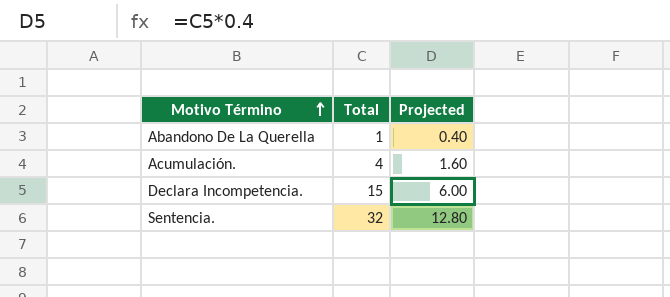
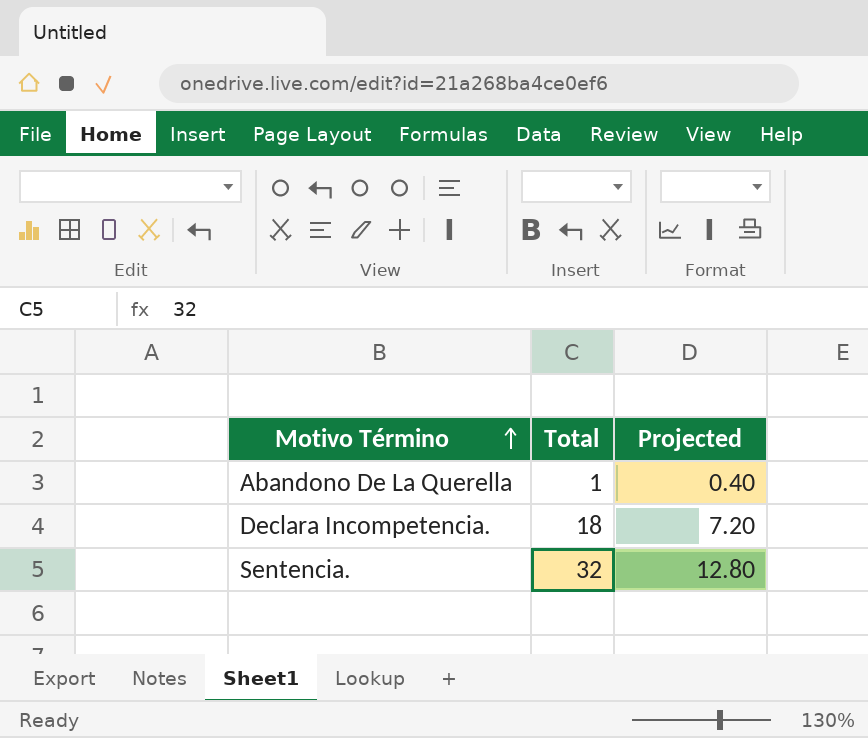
row Acumulación.: 4 | 1.60 -> none
Declara Incompetencia. | Total: 15 -> 18
Declara Incompetencia. | Projected: 6.00 -> 7.20

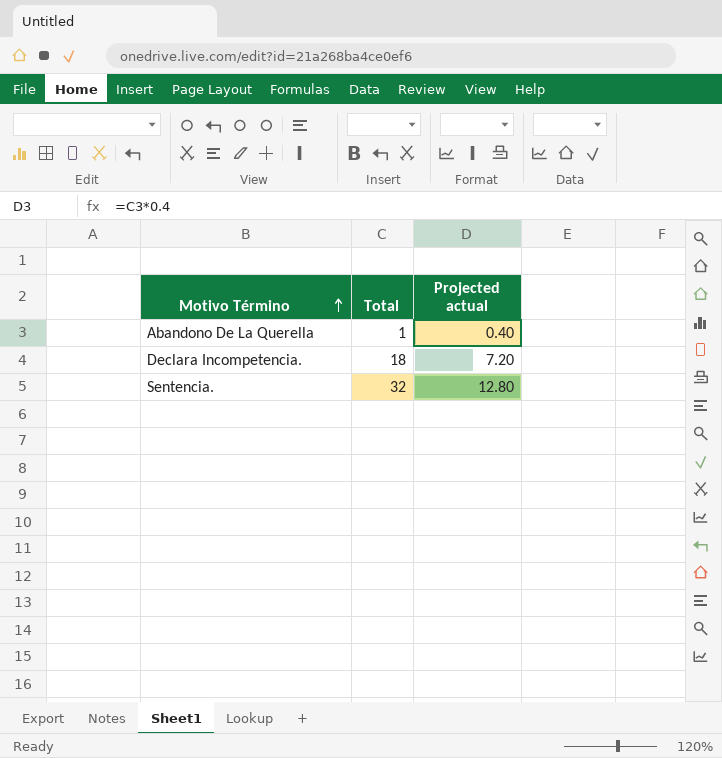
column name: Projected -> Projected actual

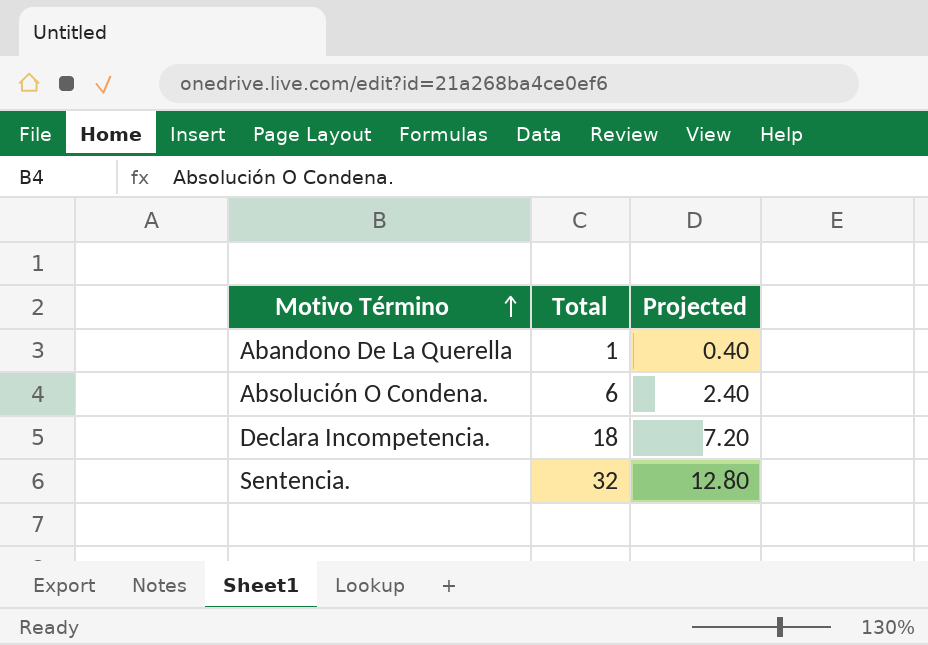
column name: Projected actual -> Projected
row Absolución O Condena.: none -> 6 | 2.40

